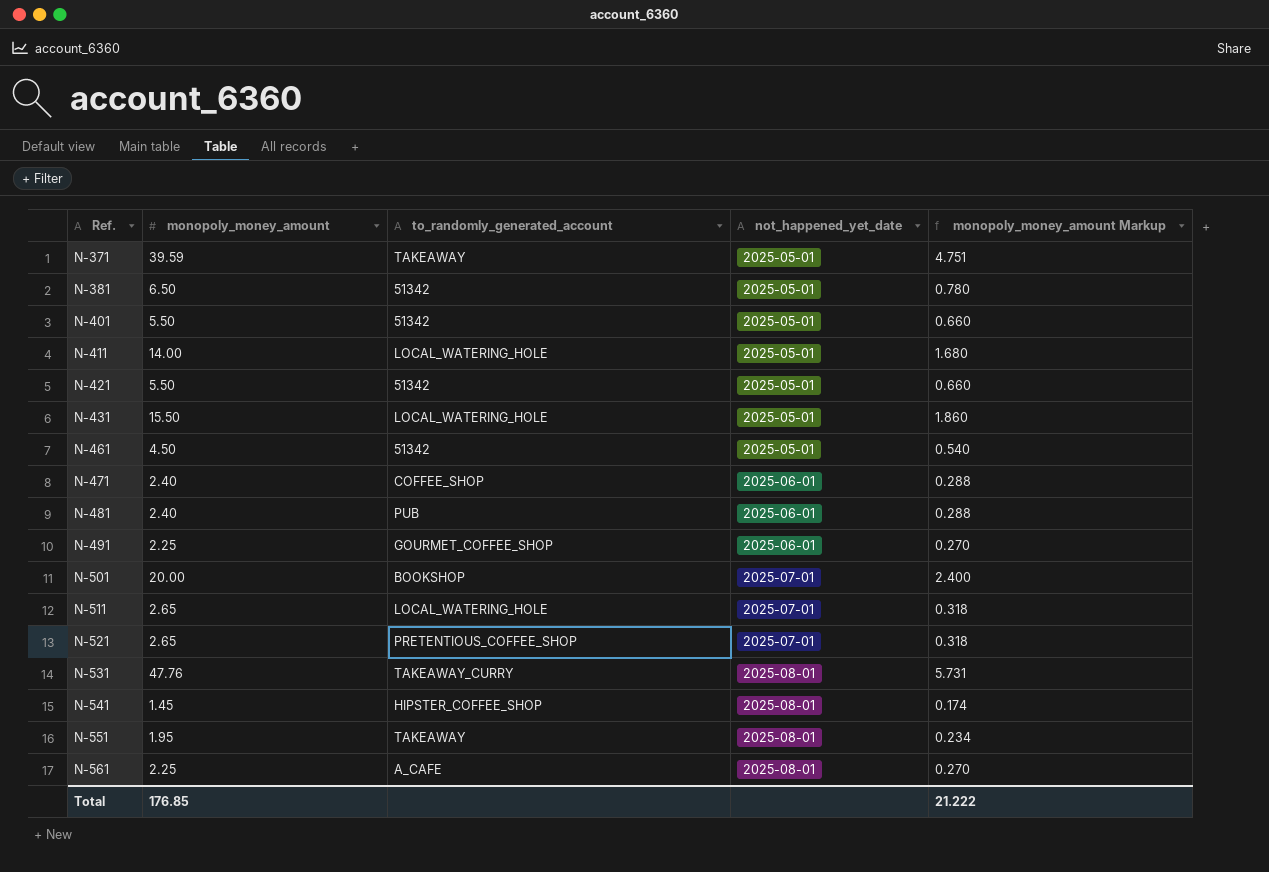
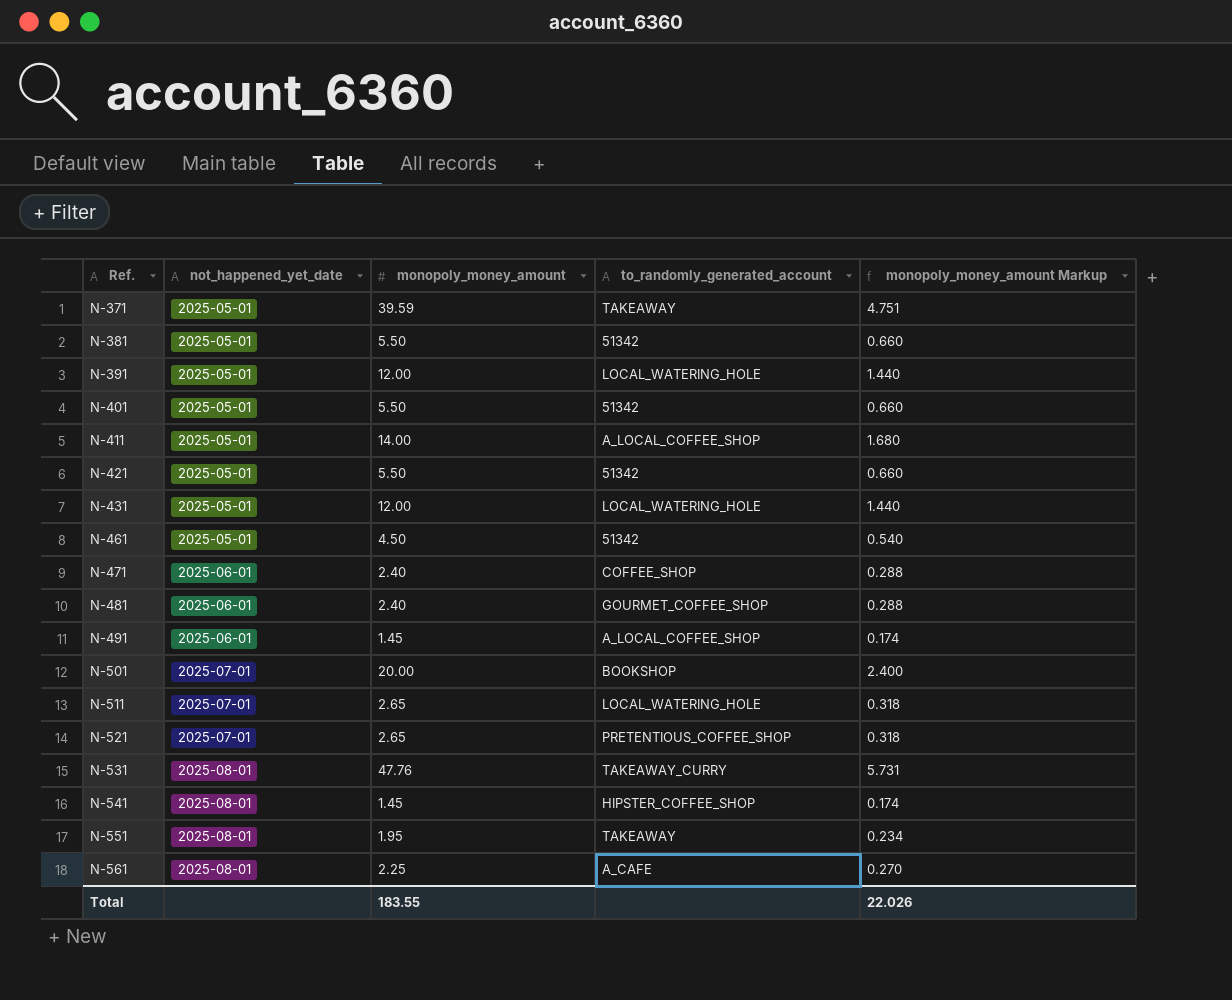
column not_happened_yet_date | position: 4 -> 2
N-381 | monopoly_money_amount: 6.50 -> 5.50
N-381 | monopoly_money_amount Markup: 0.780 -> 0.660
row N-391: none -> 2025-05-01 | 12.00 | LOCAL_WATERING_HOLE | 1.440
N-411 | to_randomly_generated_account: LOCAL_WATERING_HOLE -> A_LOCAL_COFFEE_SHOP
N-431 | monopoly_money_amount: 15.50 -> 12.00
N-431 | monopoly_money_amount Markup: 1.860 -> 1.440
N-481 | to_randomly_generated_account: PUB -> GOURMET_COFFEE_SHOP
N-491 | monopoly_money_amount: 2.25 -> 1.45
N-491 | to_randomly_generated_account: GOURMET_COFFEE_SHOP -> A_LOCAL_COFFEE_SHOP
N-491 | monopoly_money_amount Markup: 0.270 -> 0.174
Total | monopoly_money_amount: 176.85 -> 183.55
Total | monopoly_money_amount Markup: 21.222 -> 22.026

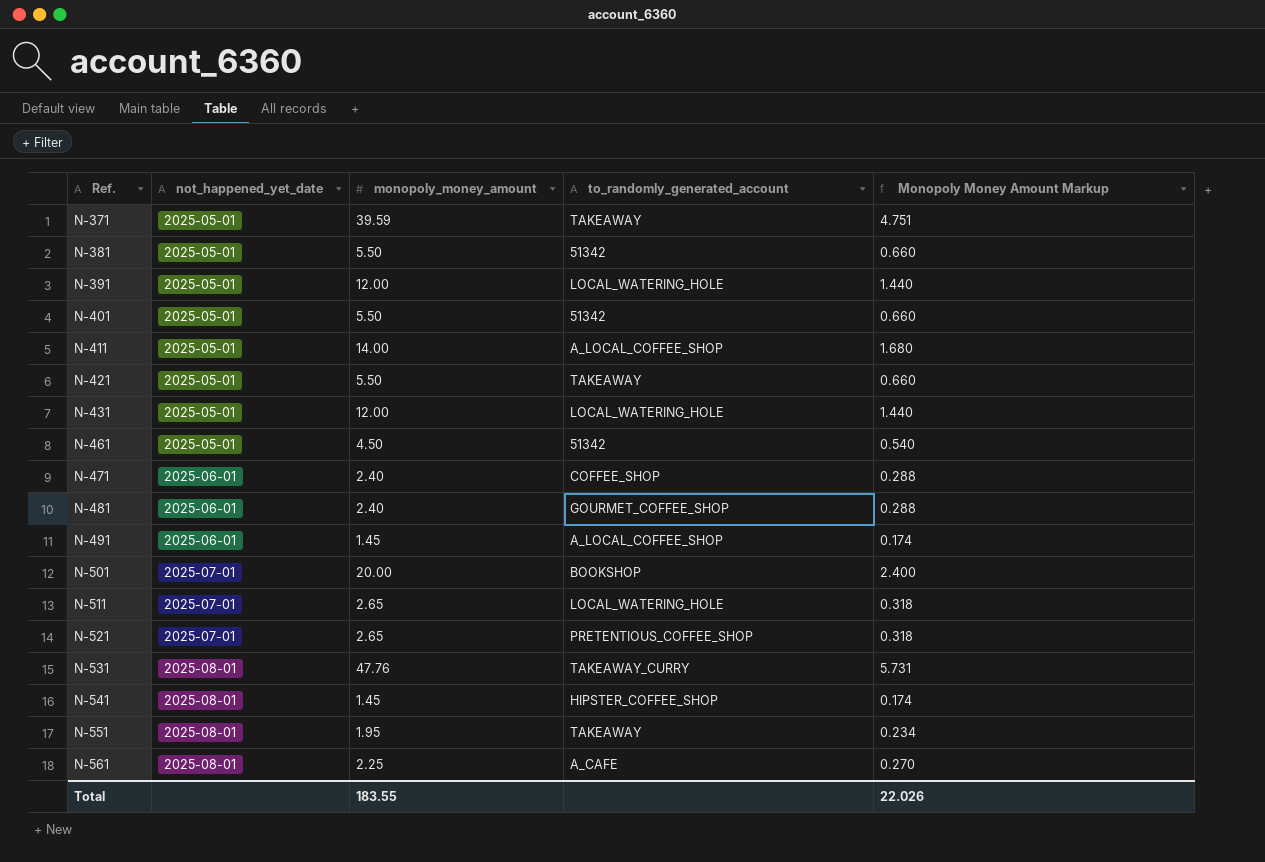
column name: monopoly_money_amount Markup -> Monopoly Money Amount Markup
N-421 | to_randomly_generated_account: 51342 -> TAKEAWAY

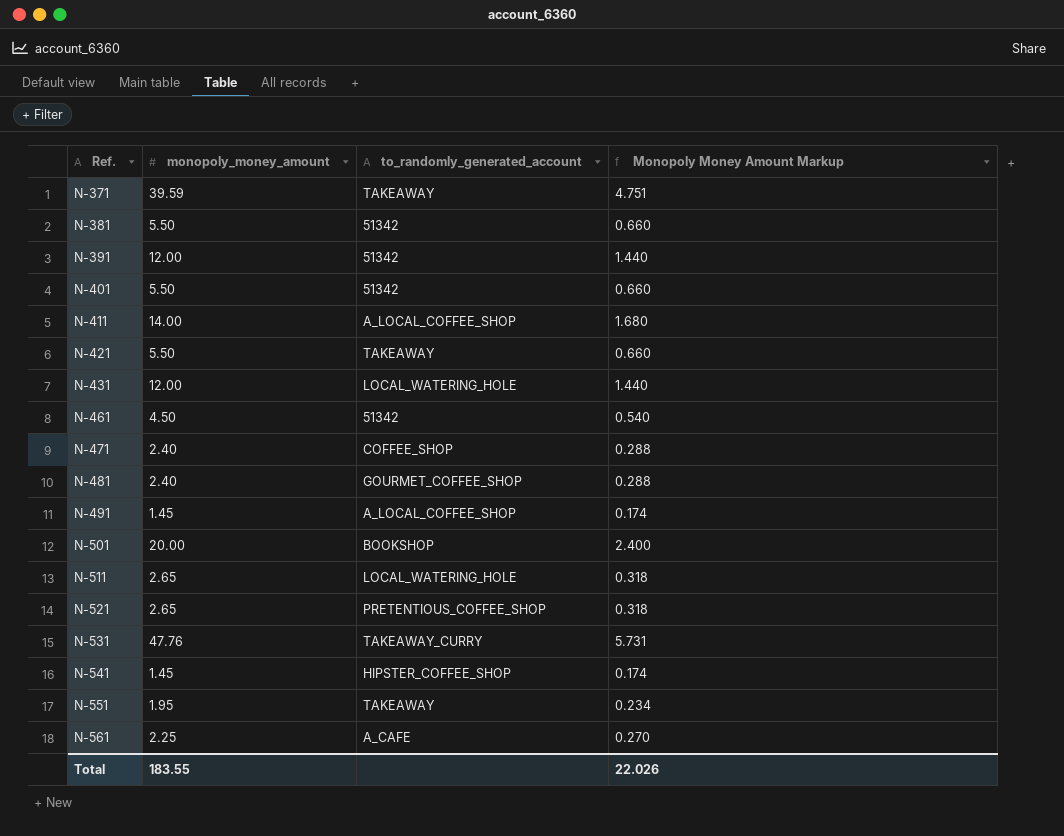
column not_happened_yet_date | position: 2 -> none
N-391 | to_randomly_generated_account: LOCAL_WATERING_HOLE -> 51342

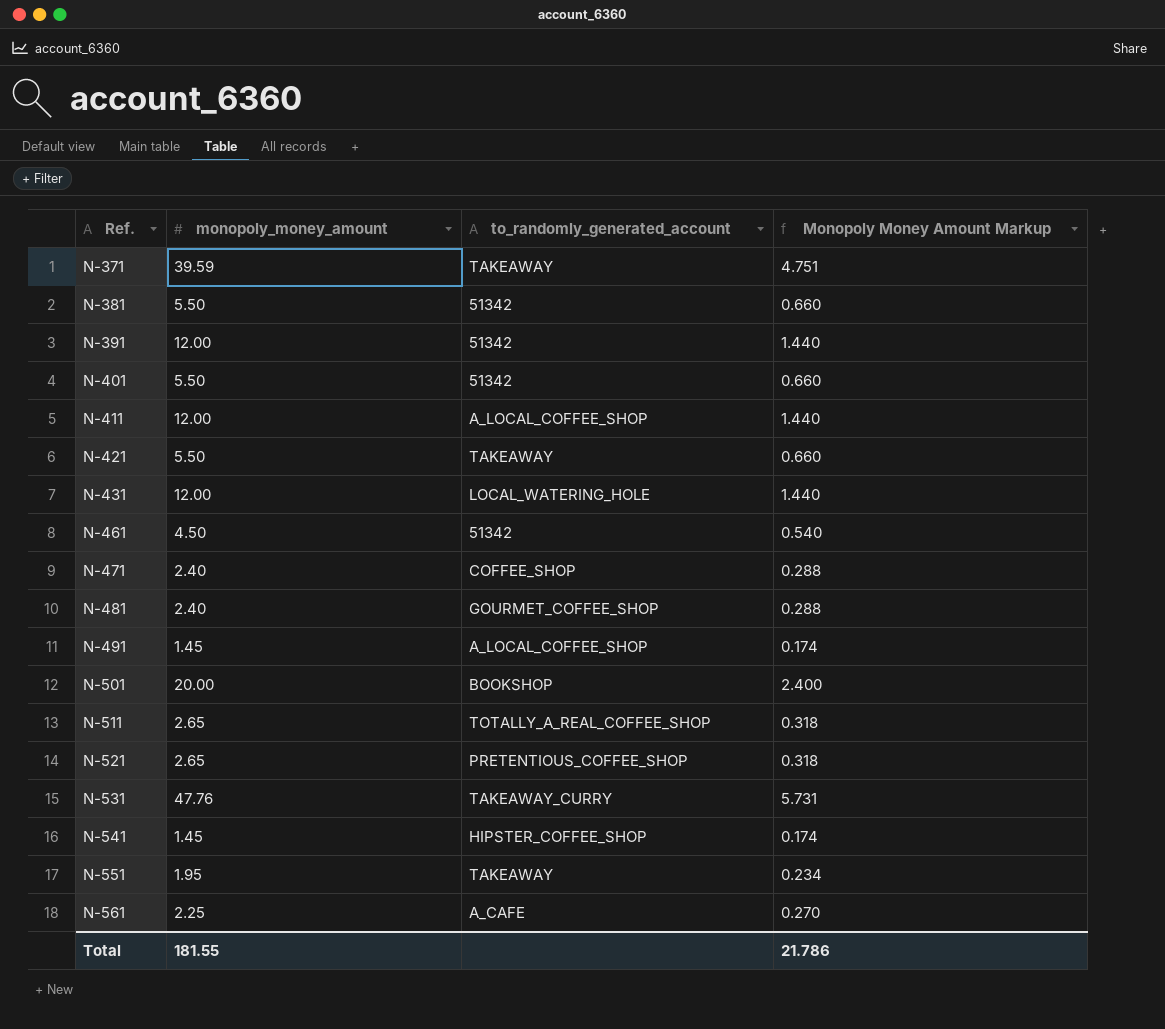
N-411 | monopoly_money_amount: 14.00 -> 12.00
N-411 | Monopoly Money Amount Markup: 1.680 -> 1.440
N-511 | to_randomly_generated_account: LOCAL_WATERING_HOLE -> TOTALLY_A_REAL_COFFEE_SHOP
Total | monopoly_money_amount: 183.55 -> 181.55
Total | Monopoly Money Amount Markup: 22.026 -> 21.786

